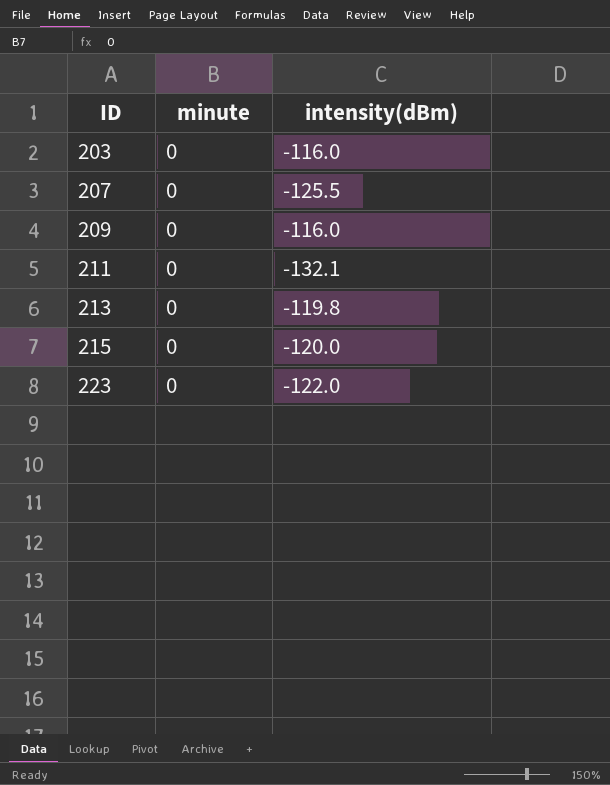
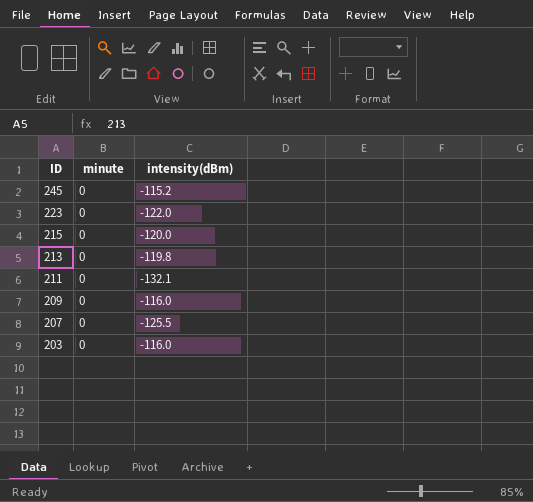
row order: ID ascending -> ID descending
row 245: none -> 0 | -115.2

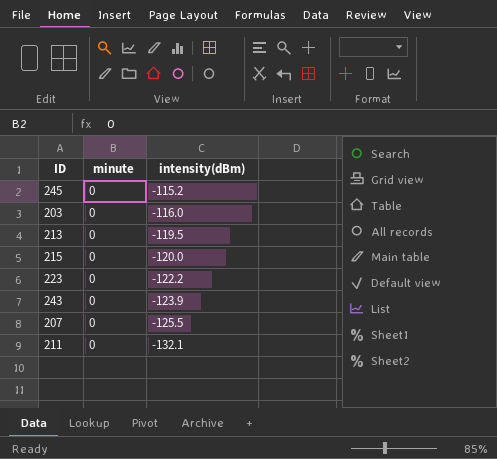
row order: ID descending -> intensity(dBm) descending
row 209: 0 | -116.0 -> none
213 | intensity(dBm): -119.8 -> -119.5
223 | intensity(dBm): -122.0 -> -122.2
row 243: none -> 0 | -123.9

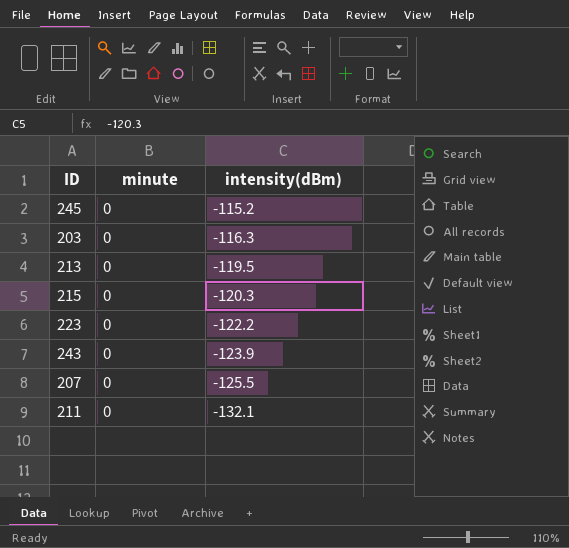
203 | intensity(dBm): -116.0 -> -116.3
215 | intensity(dBm): -120.0 -> -120.3

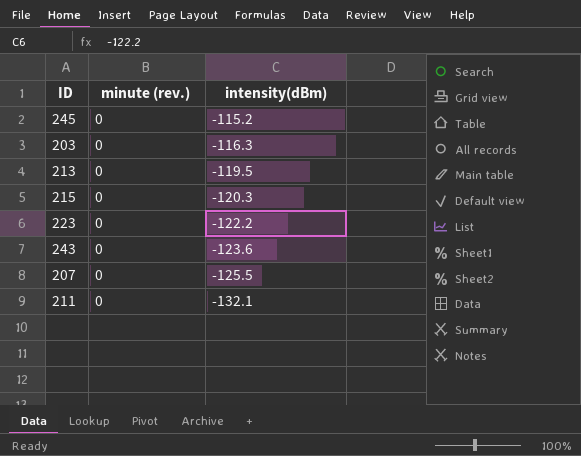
column name: minute -> minute (rev.)
243 | intensity(dBm): -123.9 -> -123.6

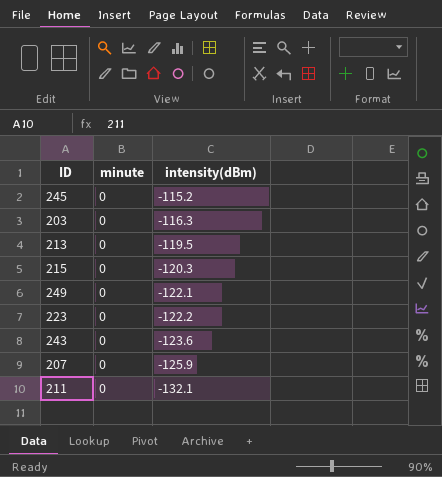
column name: minute (rev.) -> minute
row 249: none -> 0 | -122.1
207 | intensity(dBm): -125.5 -> -125.9

